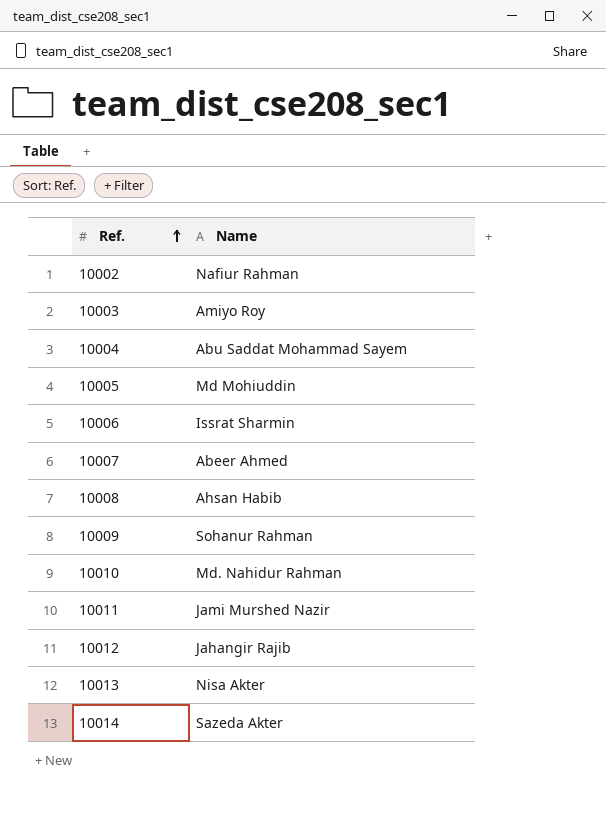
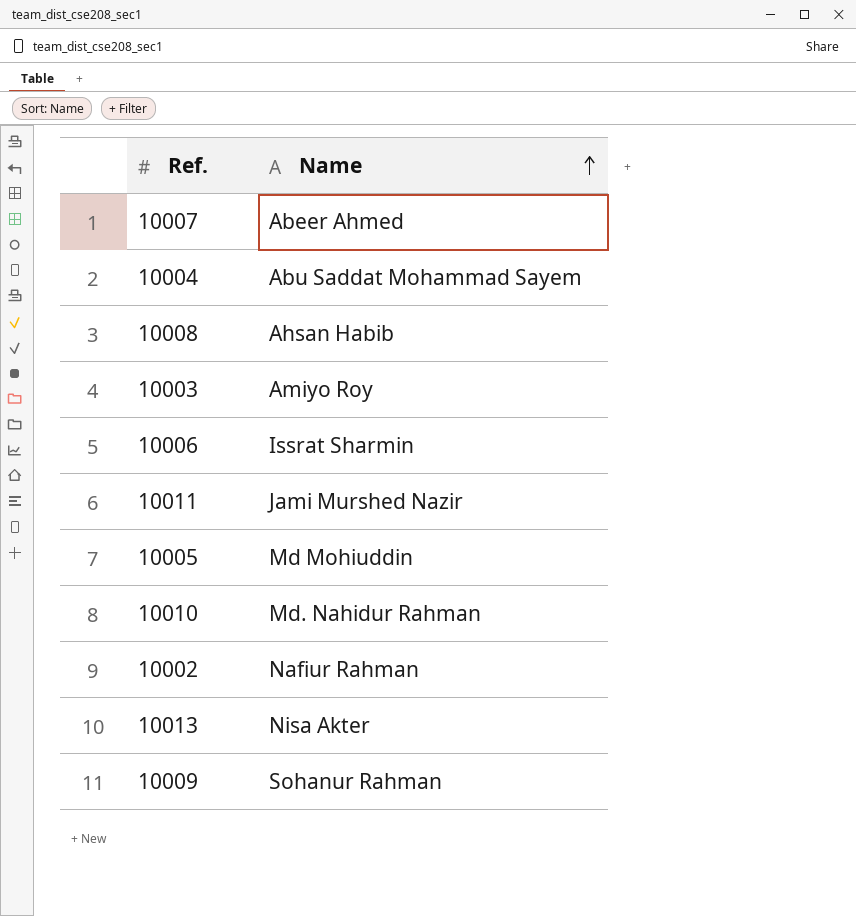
row order: Ref. ascending -> Name ascending
row 10012: Jahangir Rajib -> none
row 10014: Sazeda Akter -> none

